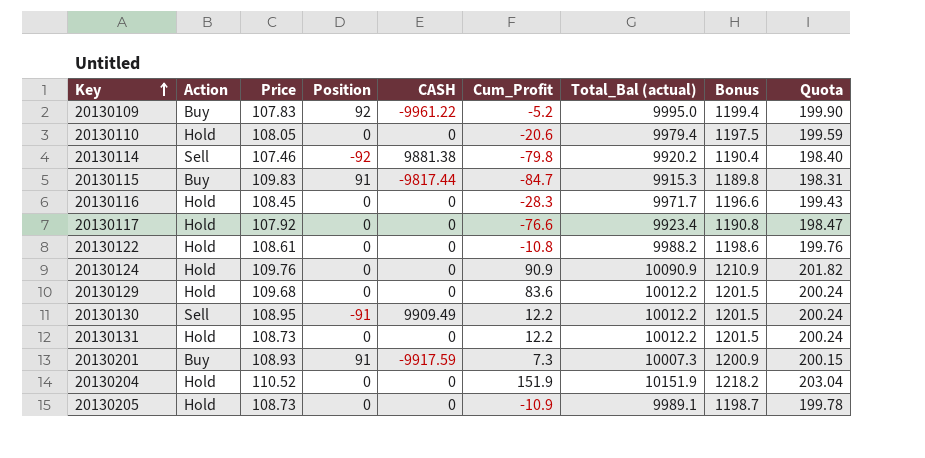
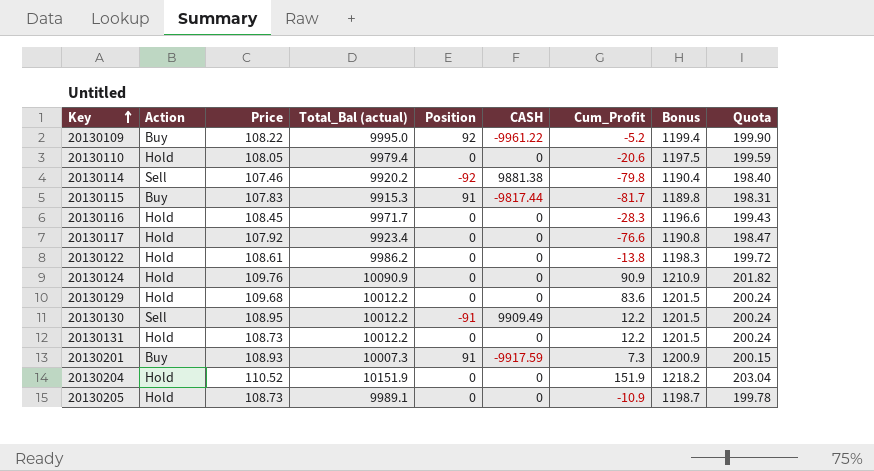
column Total_Bal (actual) | position: 7 -> 4
20130109 | Price: 107.83 -> 108.22
20130115 | Price: 109.83 -> 107.83
20130115 | Cum_Profit: -84.7 -> -81.7
20130122 | Total_Bal (actual): 9988.2 -> 9986.2
20130122 | Cum_Profit: -10.8 -> -13.8
20130122 | Bonus: 1198.6 -> 1198.3
20130122 | Quota: 199.76 -> 199.72

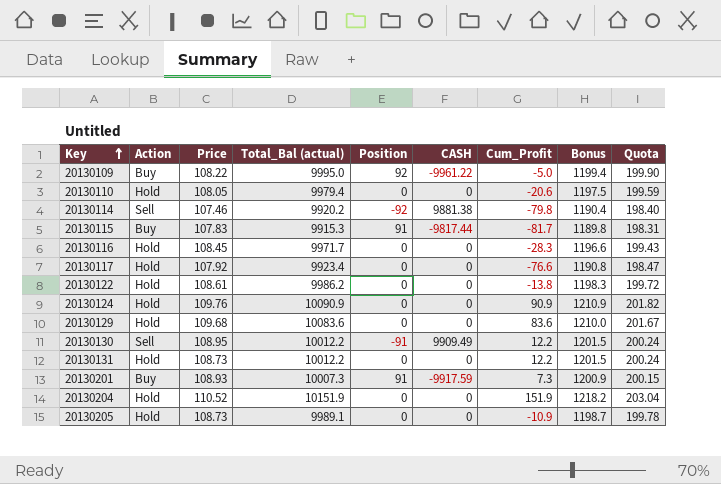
20130109 | Cum_Profit: -5.2 -> -5.0
20130129 | Total_Bal (actual): 10012.2 -> 10083.6
20130129 | Bonus: 1201.5 -> 1210.0
20130129 | Quota: 200.24 -> 201.67

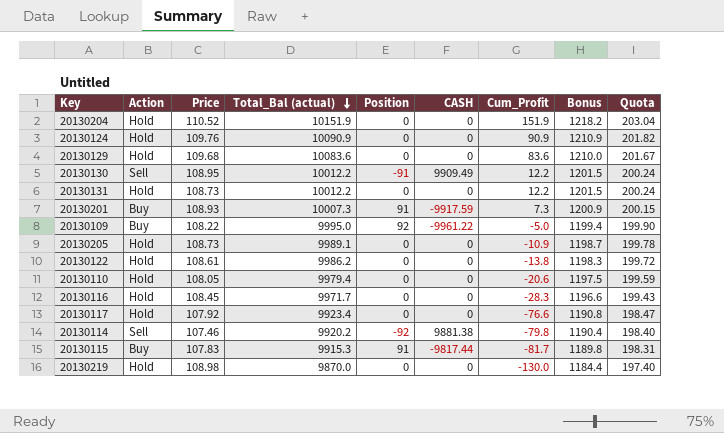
row order: Key ascending -> Total_Bal (actual) descending
row 20130219: none -> Hold | 108.98 | 9870.0 | 0 | 0 | -130.0 | 1184.4 | 197.40

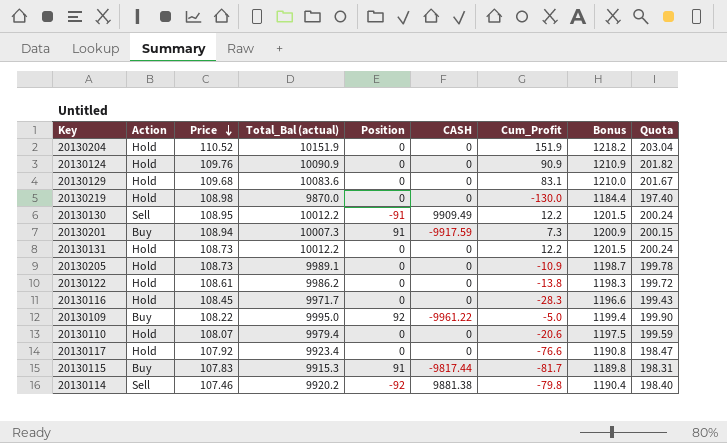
row order: Total_Bal (actual) descending -> Price descending
20130129 | Cum_Profit: 83.6 -> 83.1
20130201 | Price: 108.93 -> 108.94
20130110 | Price: 108.05 -> 108.07

